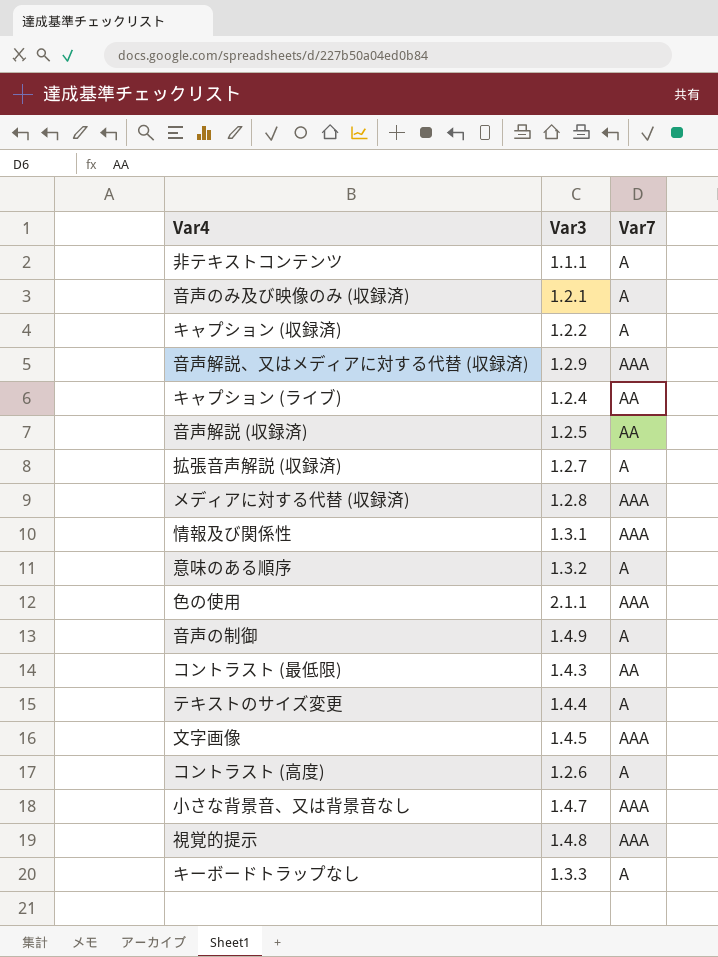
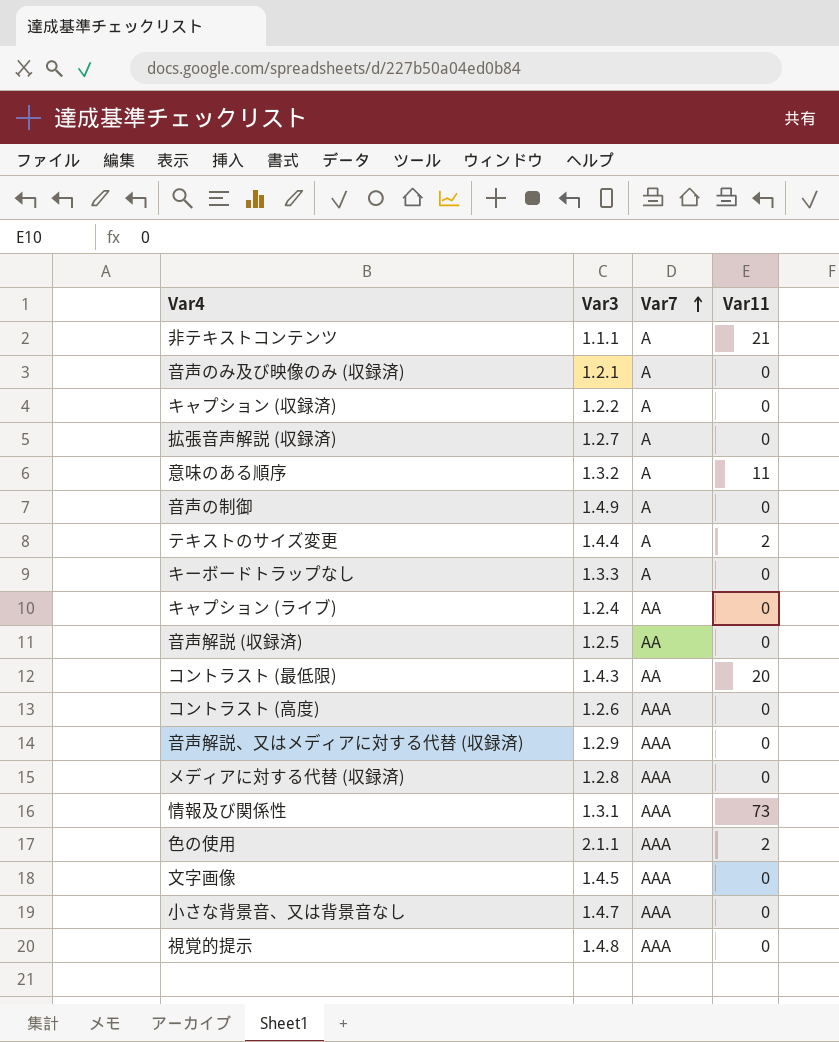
row order: none -> Var7 ascending
column Var11 | position: none -> 4
コントラスト (高度) | Var7: A -> AAA

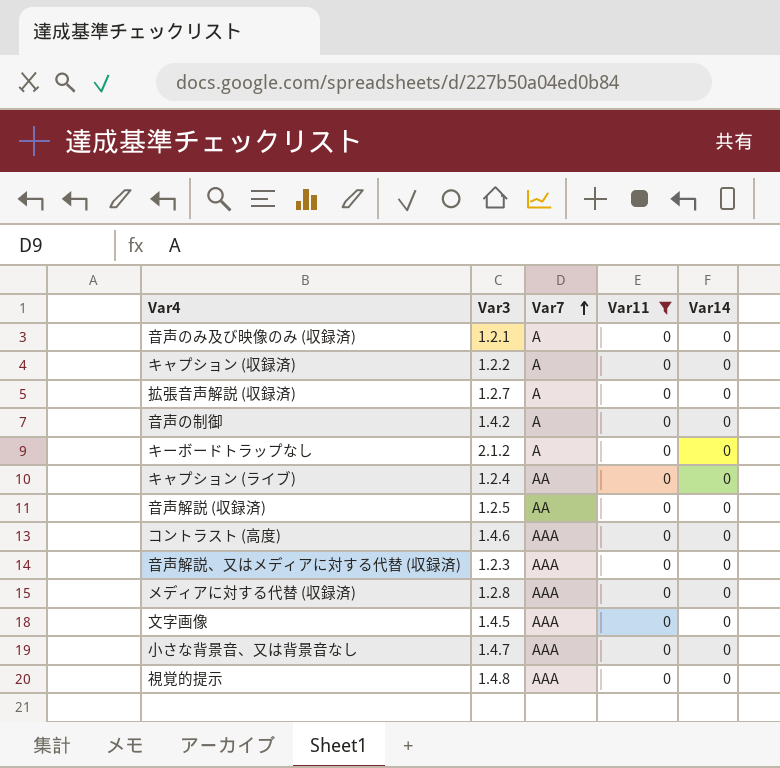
filter: none -> Var11 = 0
column Var14 | position: none -> 5
音声の制御 | Var3: 1.4.9 -> 1.4.2
キーボードトラップなし | Var3: 1.3.3 -> 2.1.2
コントラスト (高度) | Var3: 1.2.6 -> 1.4.6
音声解説、又はメディアに対する代替 (収録済) | Var3: 1.2.9 -> 1.2.3

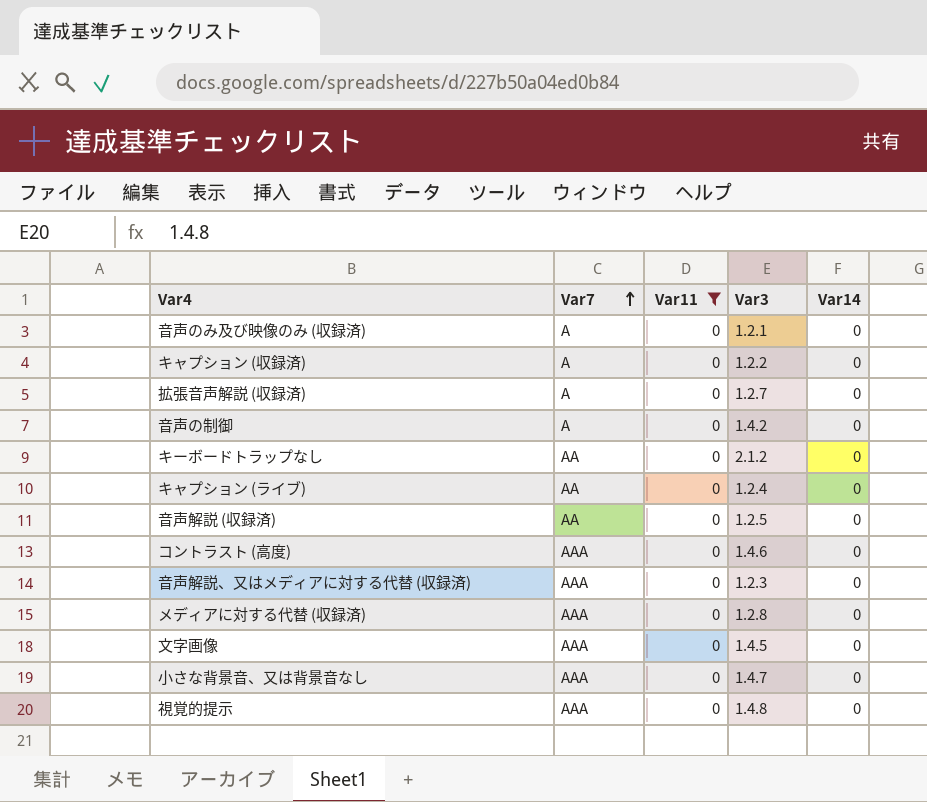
column Var3 | position: 2 -> 4
キーボードトラップなし | Var7: A -> AA

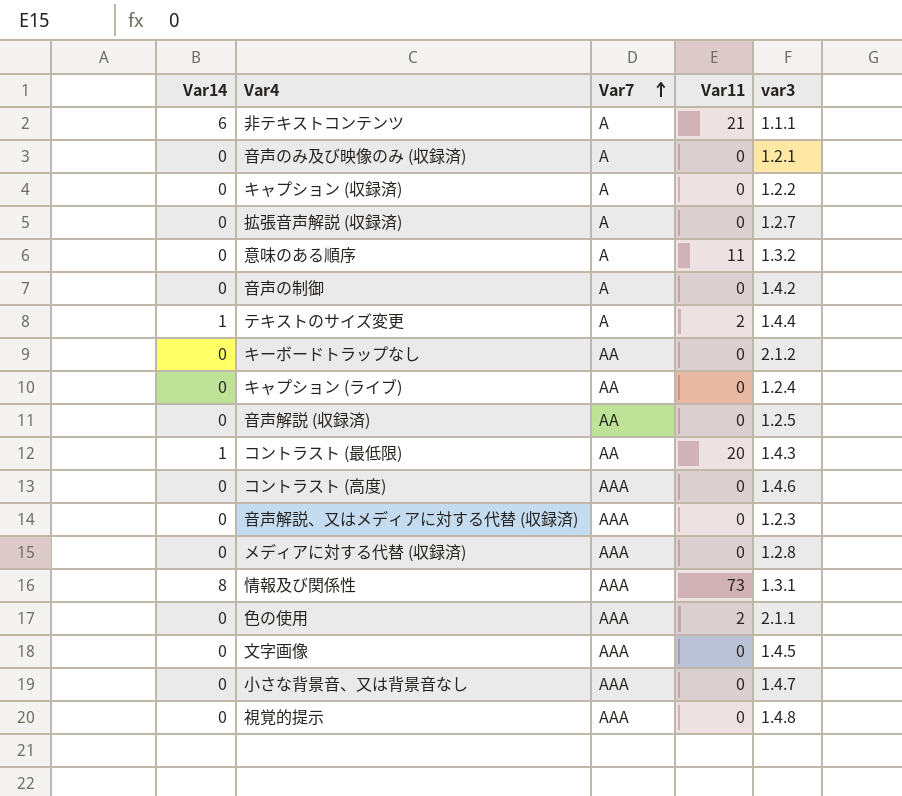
filter: Var11 = 0 -> none
column Var14 | position: 5 -> 1
column name: Var3 -> var3

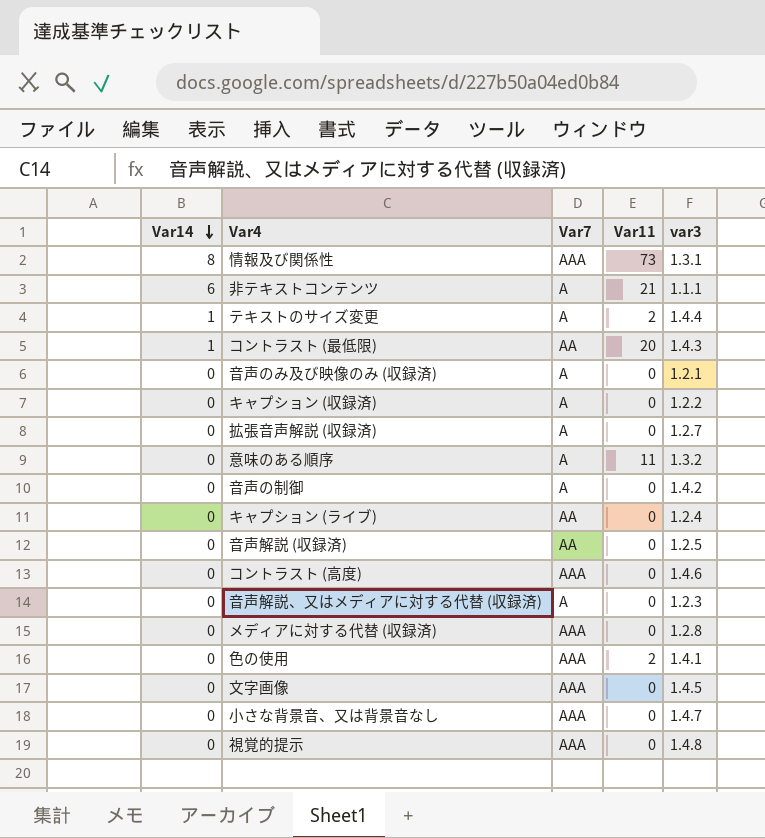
row order: Var7 ascending -> Var14 descending
row キーボードトラップなし: 0 | AA | 0 | 2.1.2 -> none
音声解説、又はメディアに対する代替 (収録済) | Var7: AAA -> A
色の使用 | var3: 2.1.1 -> 1.4.1

